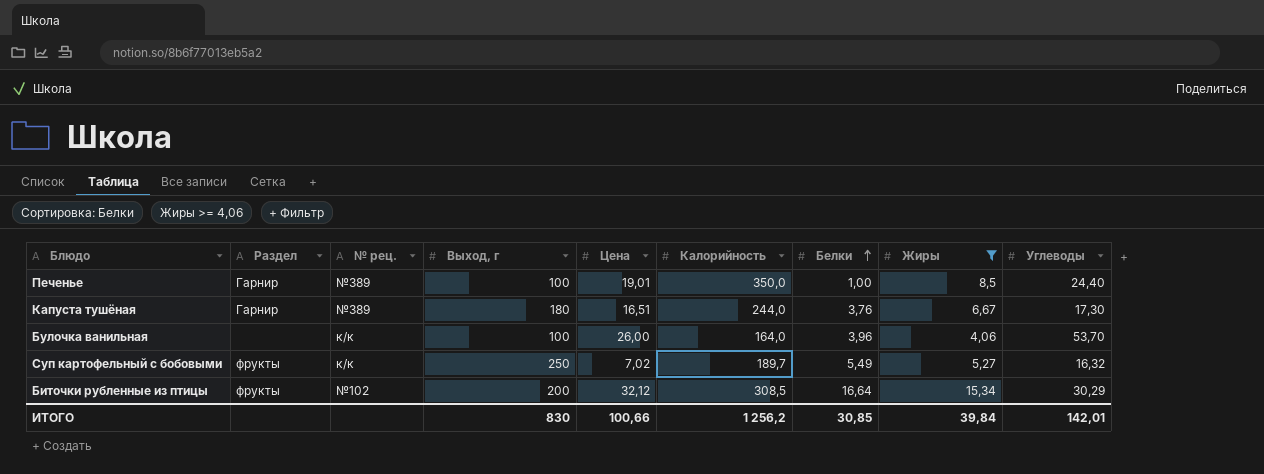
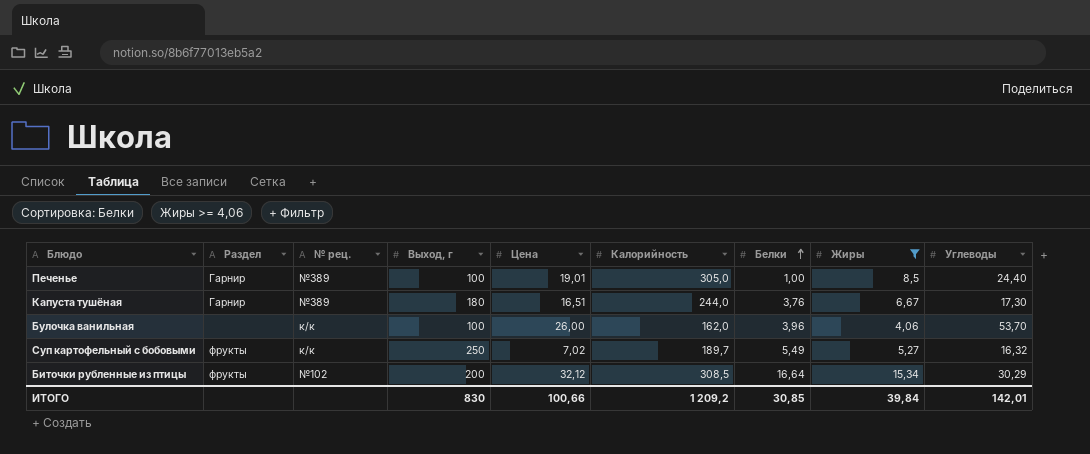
Печенье | Калорийность: 350,0 -> 305,0
Булочка ванильная | Калорийность: 164,0 -> 162,0
ИТОГО | Калорийность: 1 256,2 -> 1 209,2

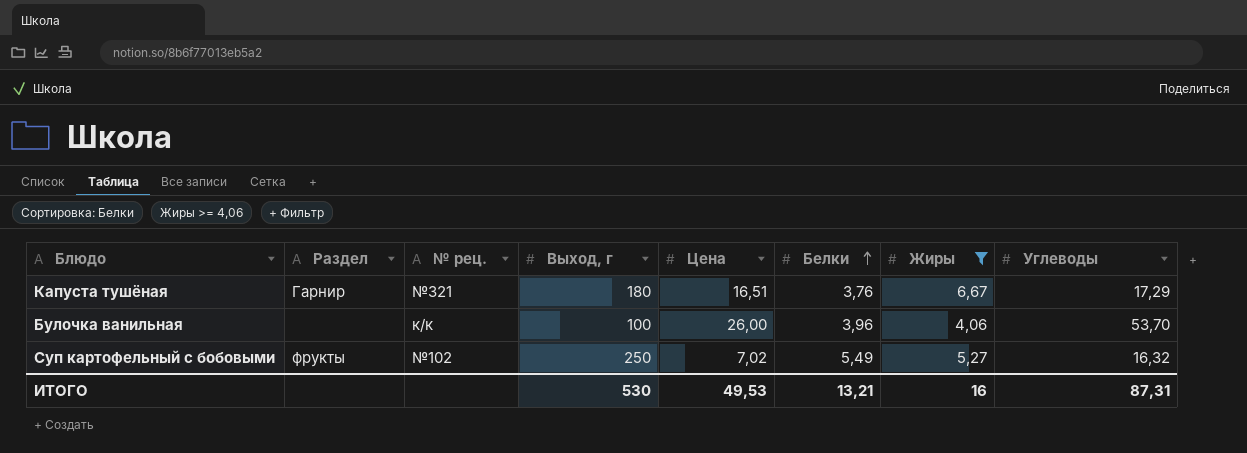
column Калорийность | position: 6 -> none
row Печенье: Гарнир | №389 | 100 | 19,01 | 305,0 | 1,00 | 8,5 | 24,40 -> none
row Биточки рубленные из птицы: фрукты | №102 | 200 | 32,12 | 308,5 | 16,64 | 15,34 | 30,29 -> none
Капуста тушёная | № рец.: №389 -> №321
Капуста тушёная | Углеводы: 17,30 -> 17,29
Суп картофельный с бобовыми | № рец.: к/к -> №102
ИТОГО | Выход, г: 830 -> 530
ИТОГО | Цена: 100,66 -> 49,53
ИТОГО | Белки: 30,85 -> 13,21
ИТОГО | Жиры: 39,84 -> 16
ИТОГО | Углеводы: 142,01 -> 87,31

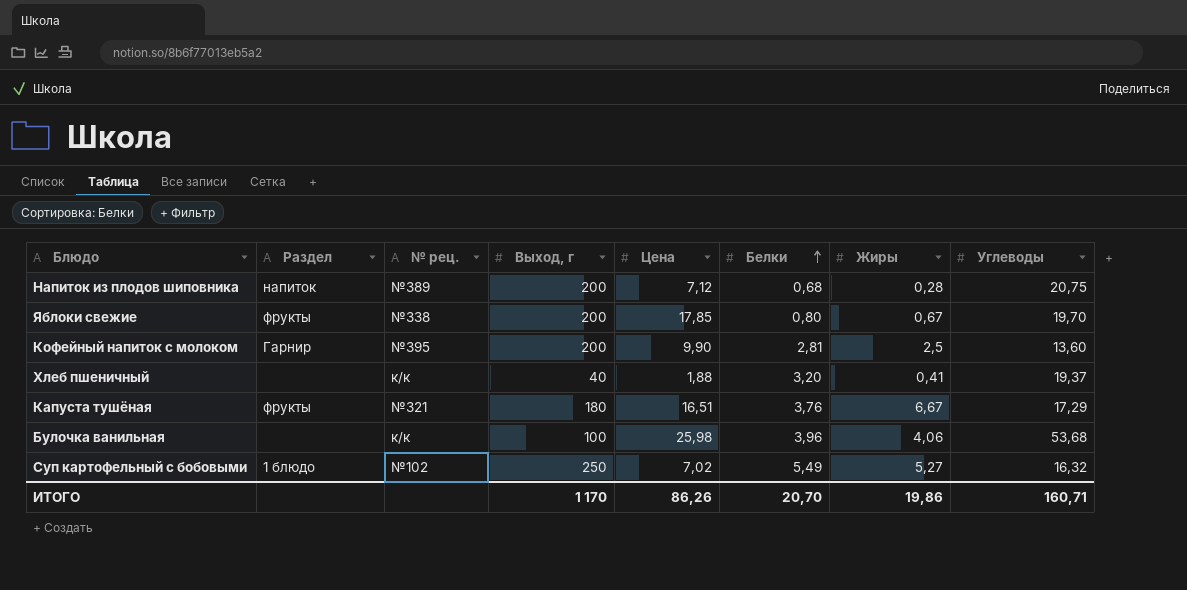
filter: Жиры >= 4,06 -> none
Капуста тушёная | Раздел: Гарнир -> фрукты
Булочка ванильная | Цена: 26,00 -> 25,98
Булочка ванильная | Углеводы: 53,70 -> 53,68
Суп картофельный с бобовыми | Раздел: фрукты -> 1 блюдо
ИТОГО | Выход, г: 530 -> 1 170
ИТОГО | Цена: 49,53 -> 86,26
ИТОГО | Белки: 13,21 -> 20,70
ИТОГО | Жиры: 16 -> 19,86
ИТОГО | Углеводы: 87,31 -> 160,71

